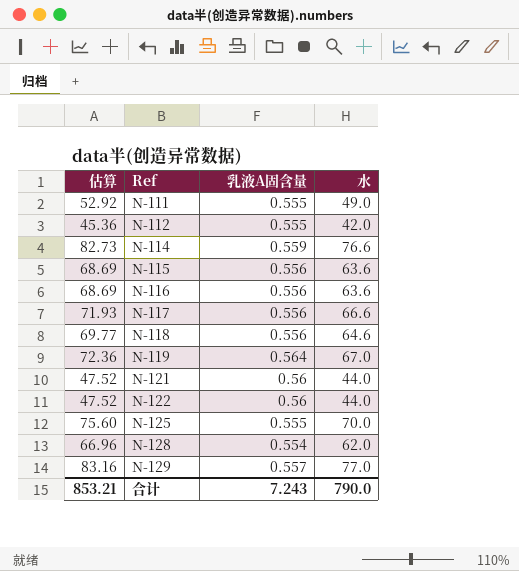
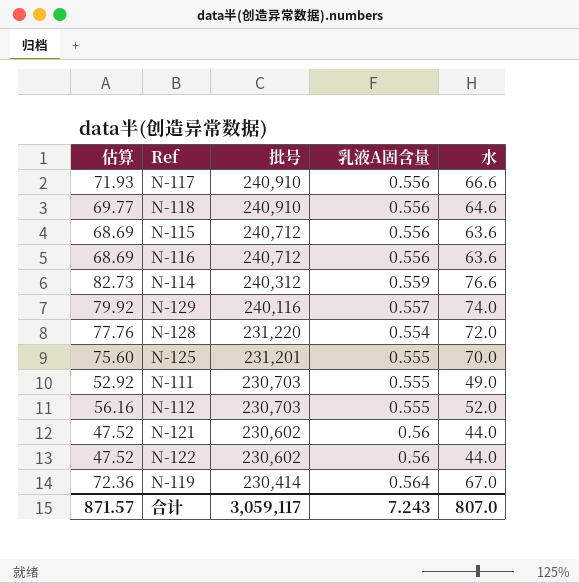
row order: Ref ascending -> 批号 descending
column 批号 | position: none -> 3
N-129 | 估算: 83.16 -> 79.92
N-129 | 水: 77.0 -> 74.0
N-128 | 估算: 66.96 -> 77.76
N-128 | 水: 62.0 -> 72.0
N-112 | 估算: 45.36 -> 56.16
N-112 | 水: 42.0 -> 52.0
合计 | 估算: 853.21 -> 871.57
合计 | 水: 790.0 -> 807.0

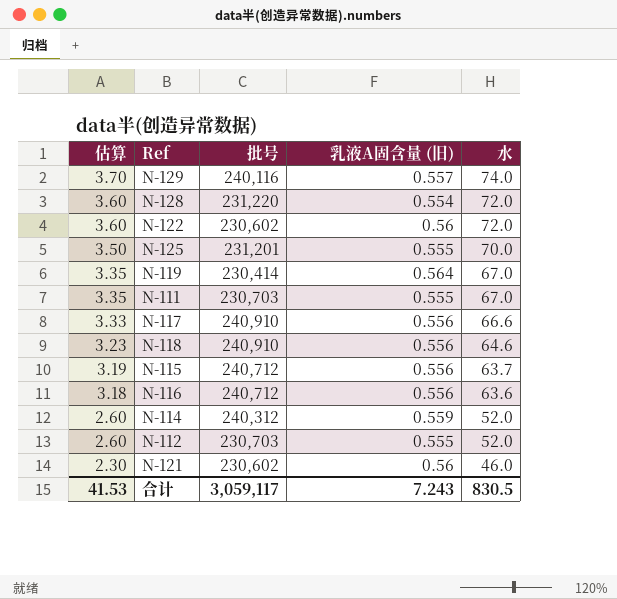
row order: 批号 descending -> 估算 descending
column 估算 | formula: [水] * 1.08 -> [水] * 0.05
column name: 乳液A固含量 -> 乳液A固含量 (旧)
N-122 | 水: 44.0 -> 72.0
N-111 | 水: 49.0 -> 67.0
N-115 | 水: 63.6 -> 63.7
N-114 | 水: 76.6 -> 52.0
N-121 | 水: 44.0 -> 46.0
合计 | 估算: 871.57 -> 41.53
合计 | 水: 807.0 -> 830.5

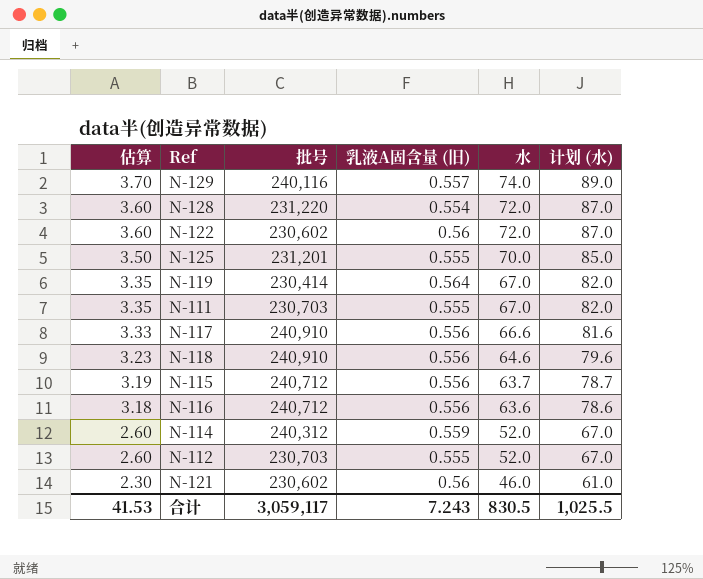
column 计划 (水) | formula: none -> [水] + 15

